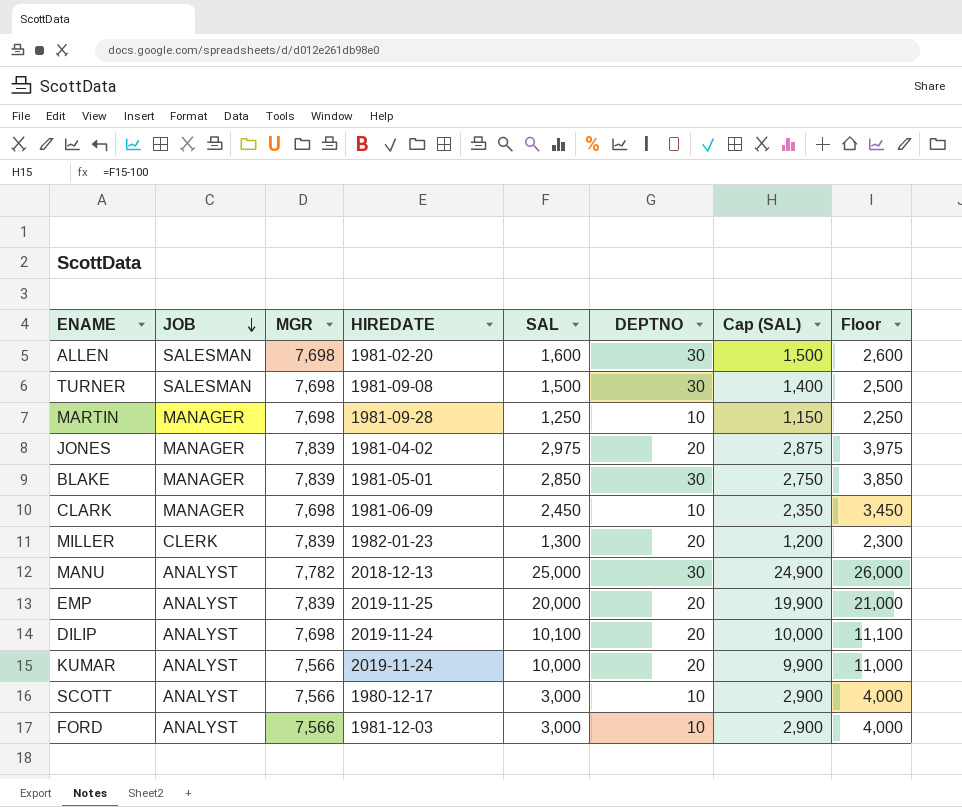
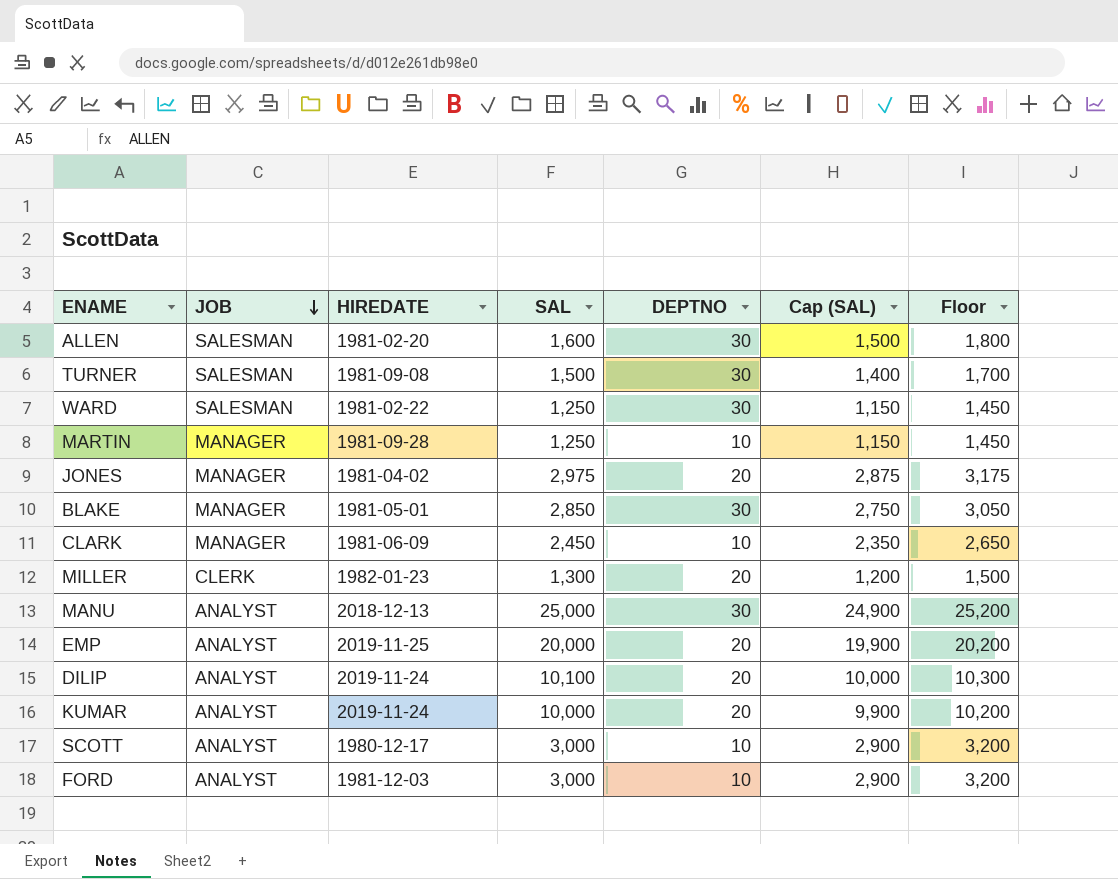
column MGR | position: 3 -> none
column Floor | formula: [SAL] + 1000 -> [SAL] + 200
row WARD: none -> SALESMAN | 1981-02-22 | 1,250 | 30 | 1,150 | 1,450

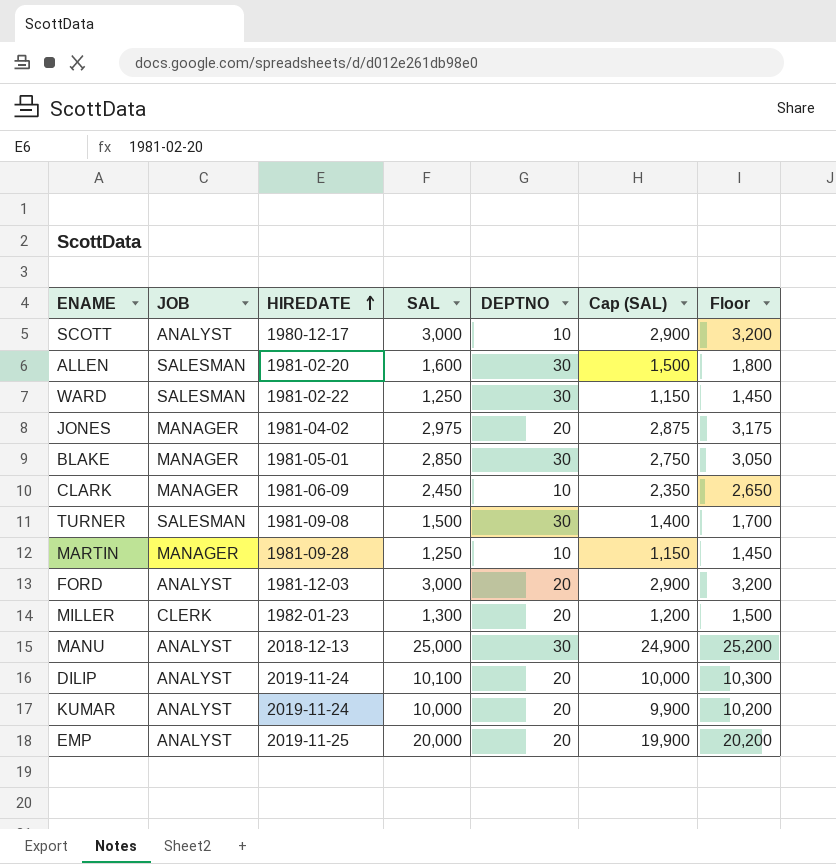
row order: JOB descending -> HIREDATE ascending
FORD | DEPTNO: 10 -> 20

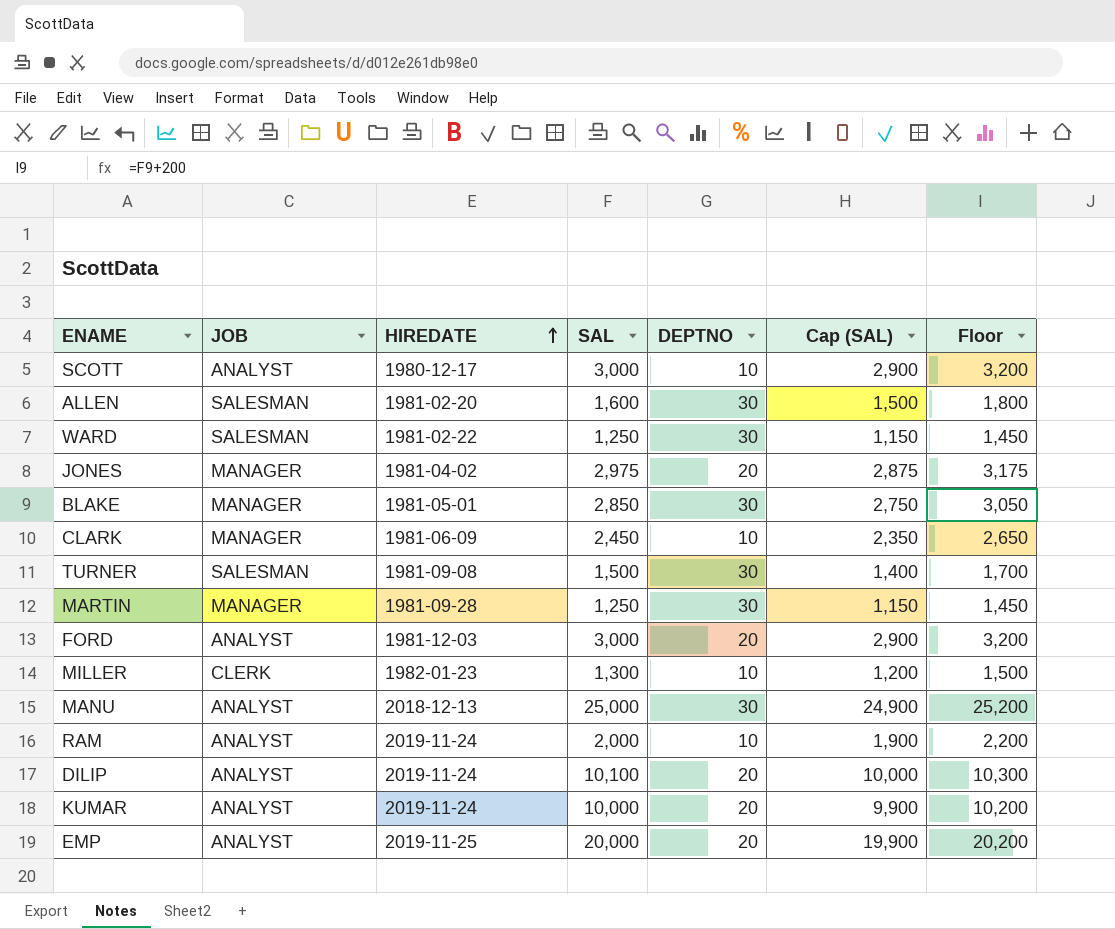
MARTIN | DEPTNO: 10 -> 30
MILLER | DEPTNO: 20 -> 10
row RAM: none -> ANALYST | 2019-11-24 | 2,000 | 10 | 1,900 | 2,200

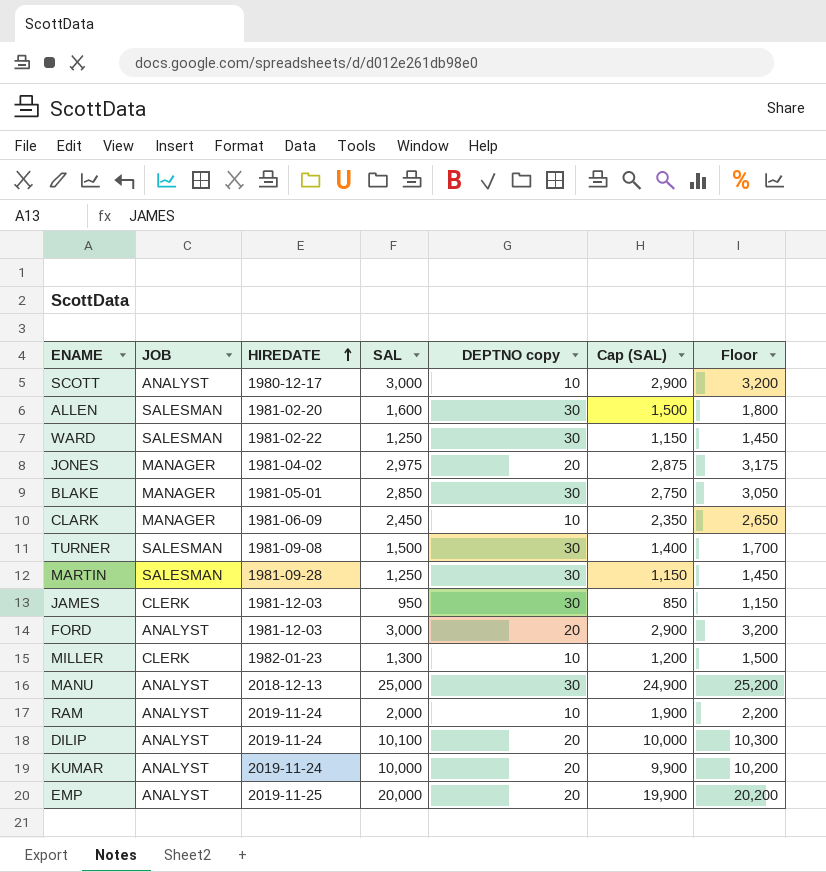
column name: DEPTNO -> DEPTNO copy
MARTIN | JOB: MANAGER -> SALESMAN
row JAMES: none -> CLERK | 1981-12-03 | 950 | 30 | 850 | 1,150

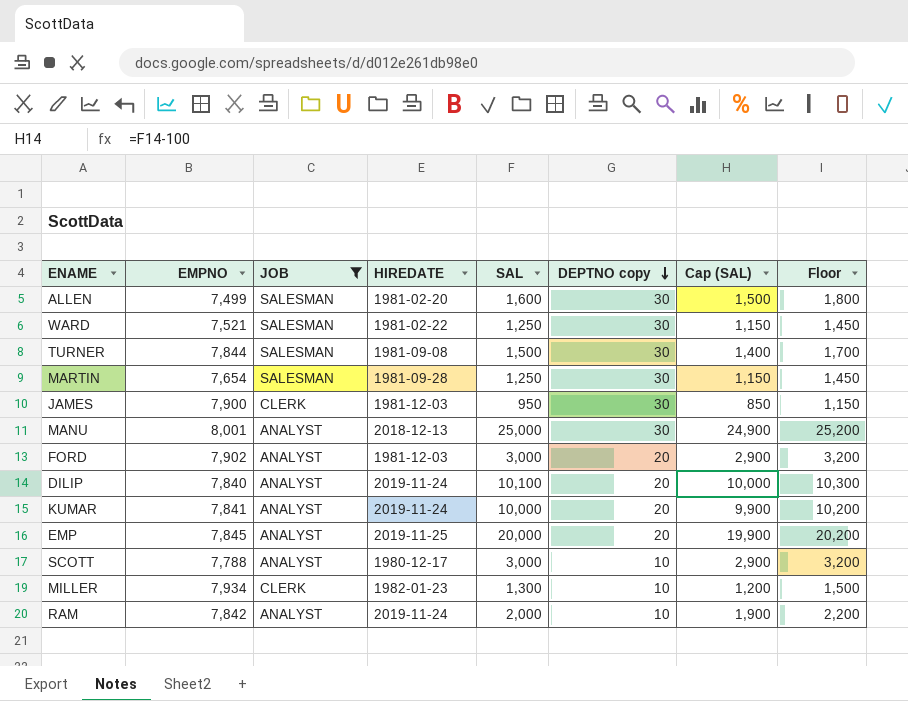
filter: none -> JOB != MANAGER
row order: HIREDATE ascending -> DEPTNO copy descending
column EMPNO | position: none -> 2

